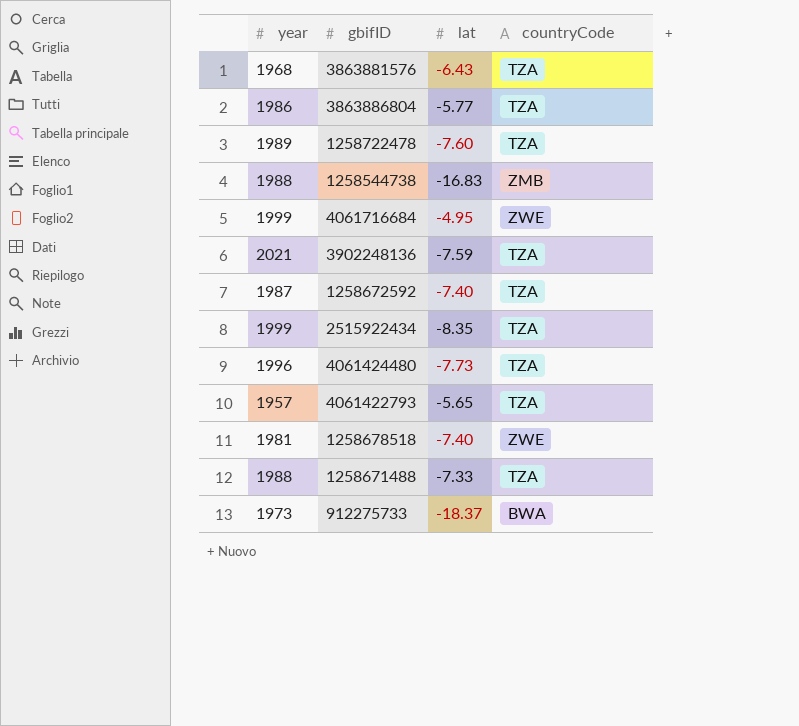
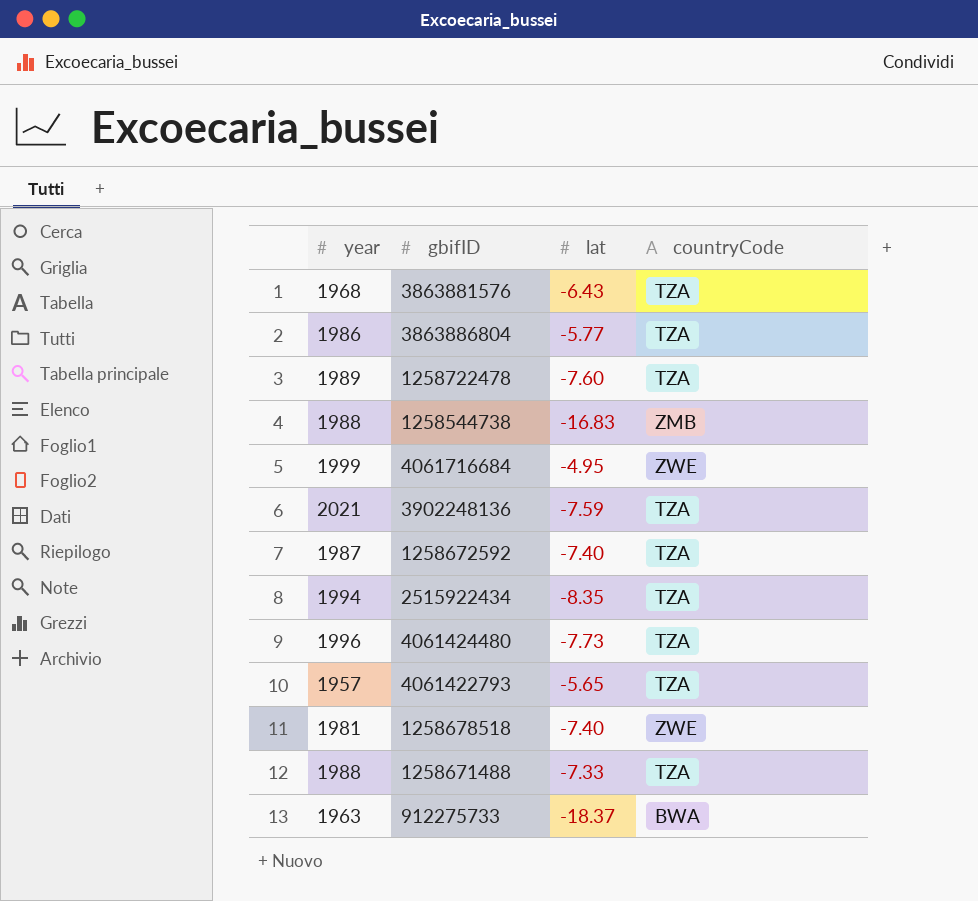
2515922434 | year: 1999 -> 1994
912275733 | year: 1973 -> 1963

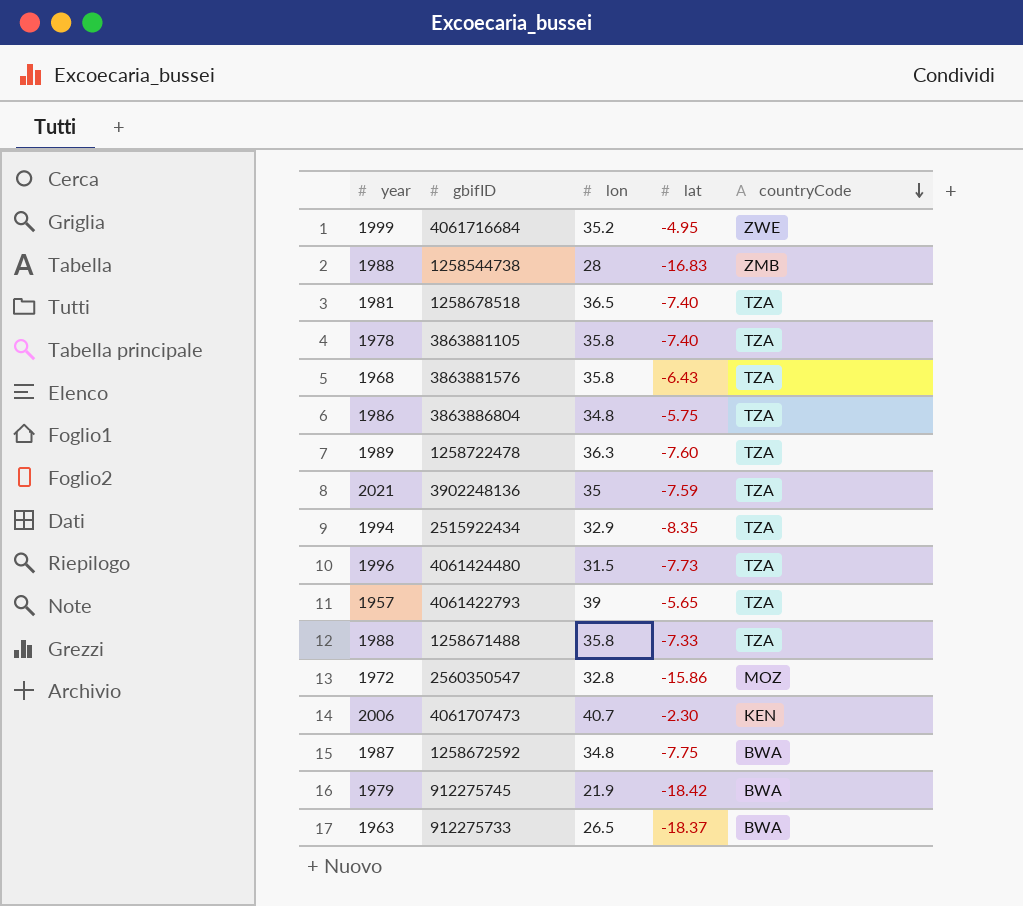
row order: none -> countryCode descending
column lon | position: none -> 3
1258678518 | countryCode: ZWE -> TZA
row 3863881105: none -> 1978 | 35.8 | -7.40 | TZA
3863886804 | lat: -5.77 -> -5.75
row 2560350547: none -> 1972 | 32.8 | -15.86 | MOZ
row 4061707473: none -> 2006 | 40.7 | -2.30 | KEN
1258672592 | lat: -7.40 -> -7.75
1258672592 | countryCode: TZA -> BWA
row 912275745: none -> 1979 | 21.9 | -18.42 | BWA

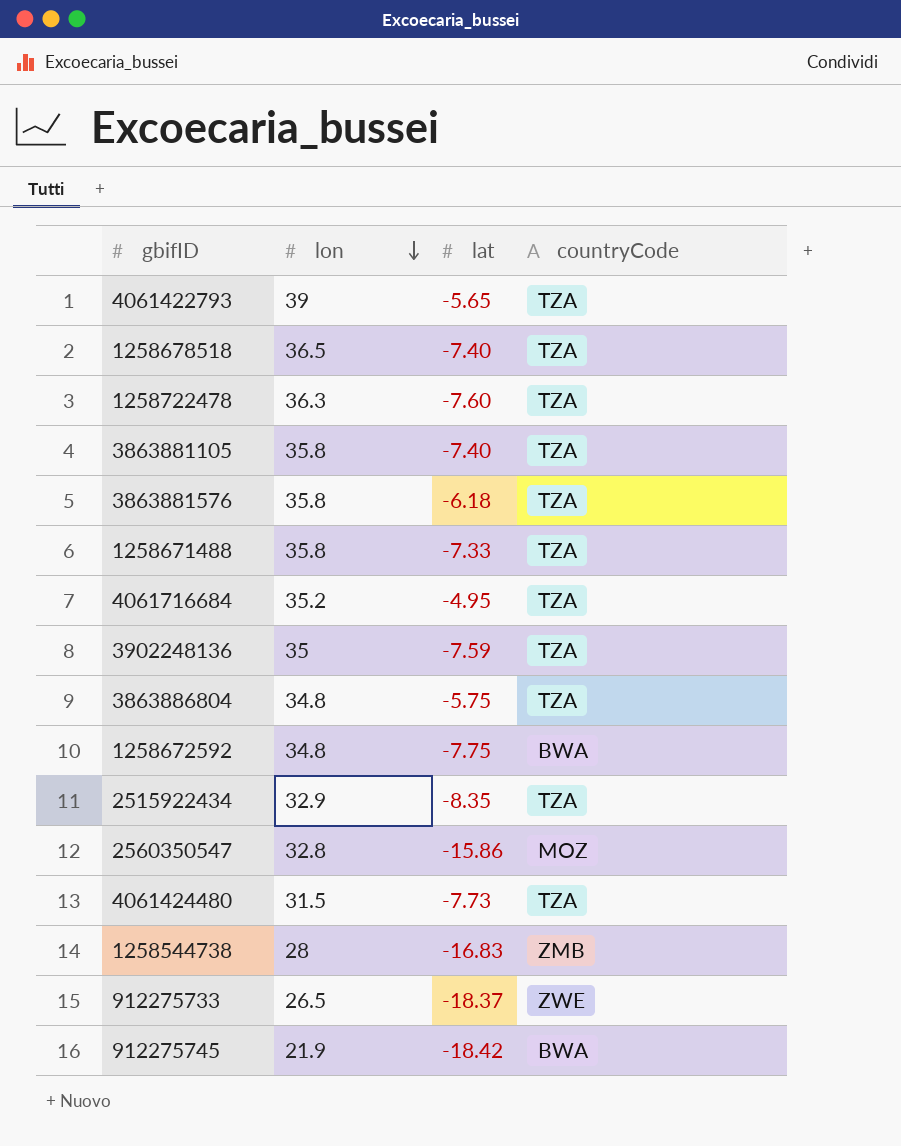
row order: countryCode descending -> lon descending
column year | position: 1 -> none
row 4061707473: 2006 | 40.7 | -2.30 | KEN -> none
3863881576 | lat: -6.43 -> -6.18
4061716684 | countryCode: ZWE -> TZA
912275733 | countryCode: BWA -> ZWE

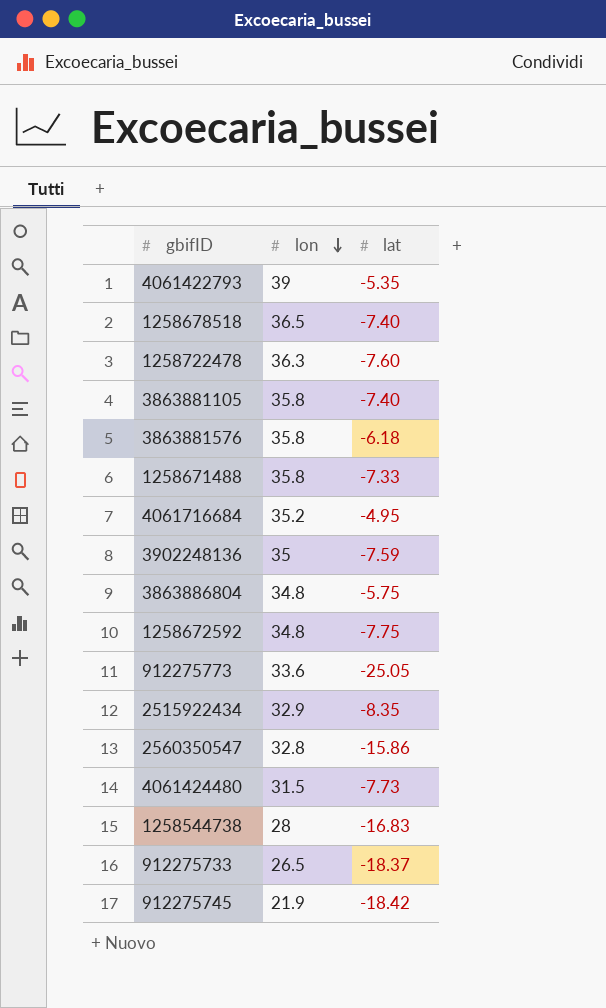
column countryCode | position: 4 -> none
4061422793 | lat: -5.65 -> -5.35
row 912275773: none -> 33.6 | -25.05

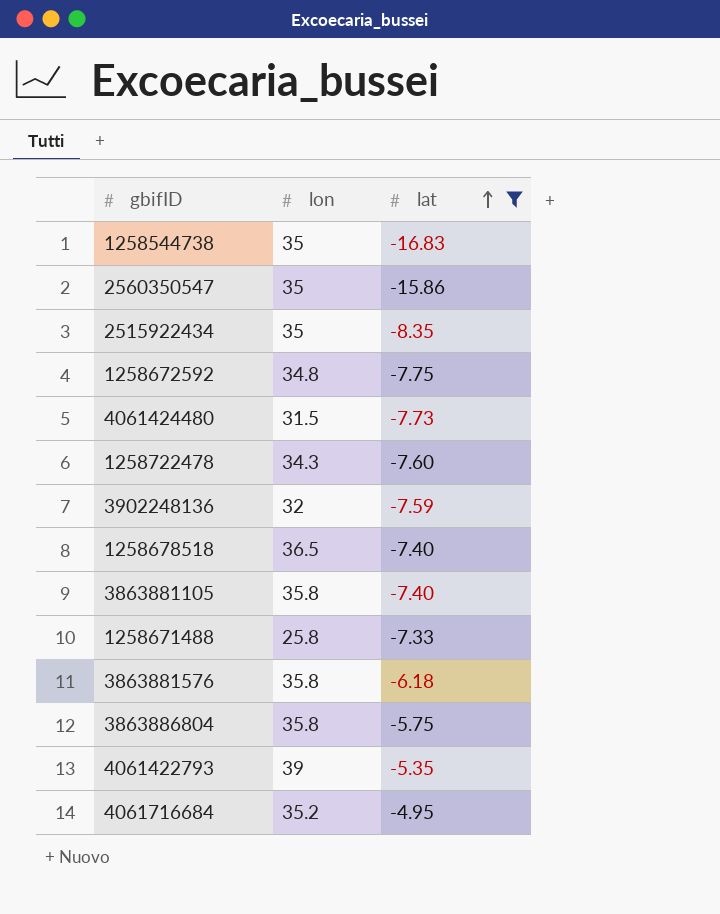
filter: none -> lat >= -16.83
row order: lon descending -> lat ascending
1258544738 | lon: 28 -> 35
2560350547 | lon: 32.8 -> 35
2515922434 | lon: 32.9 -> 35
1258722478 | lon: 36.3 -> 34.3
3902248136 | lon: 35 -> 32
1258671488 | lon: 35.8 -> 25.8
3863886804 | lon: 34.8 -> 35.8

